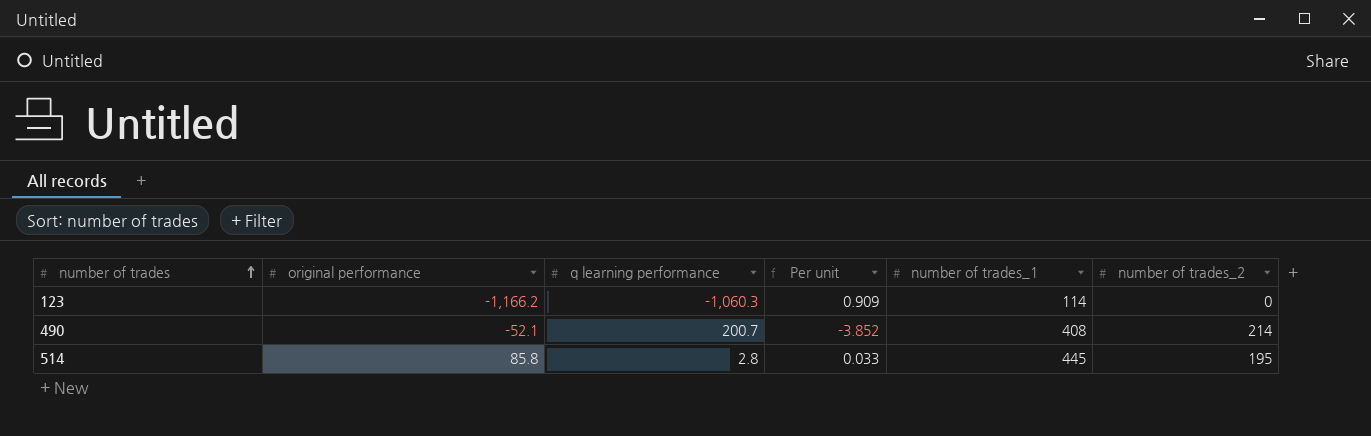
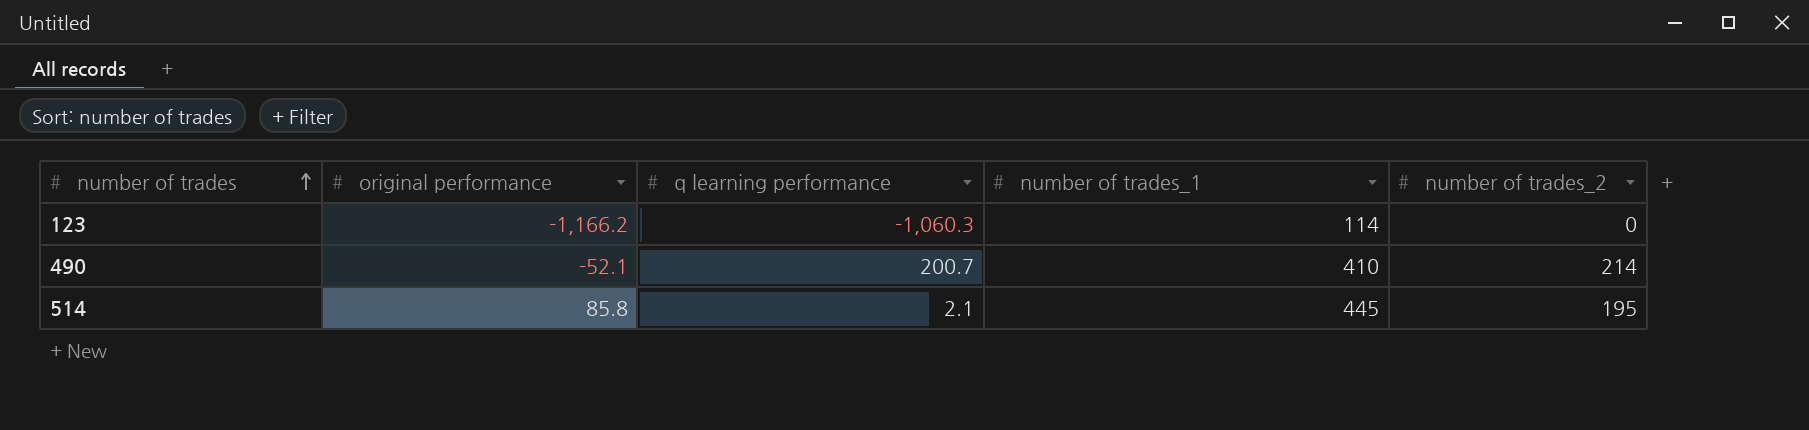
column Per unit | formula: [q learning performance] / [original performance] -> none
490 | number of trades_1: 408 -> 410
514 | q learning performance: 2.8 -> 2.1

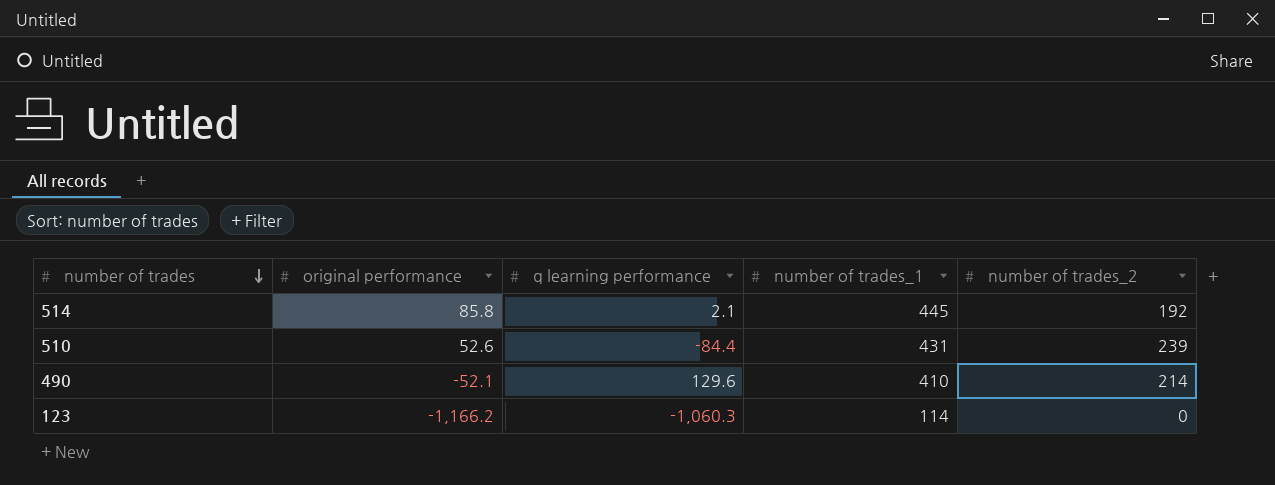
row order: number of trades ascending -> number of trades descending
514 | number of trades_2: 195 -> 192
row 510: none -> 52.6 | -84.4 | 431 | 239
490 | q learning performance: 200.7 -> 129.6

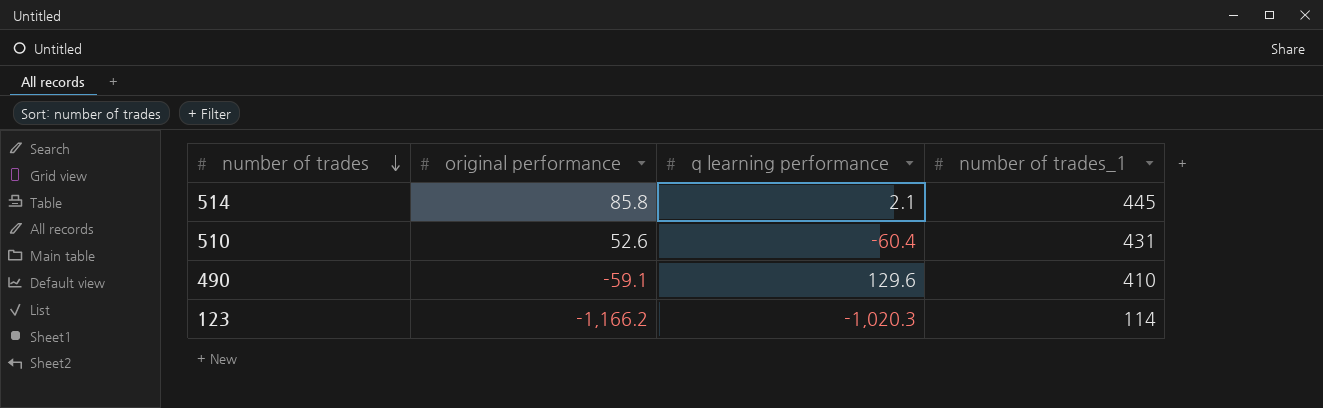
column number of trades_2 | position: 5 -> none
510 | q learning performance: -84.4 -> -60.4
490 | original performance: -52.1 -> -59.1
123 | q learning performance: -1,060.3 -> -1,020.3

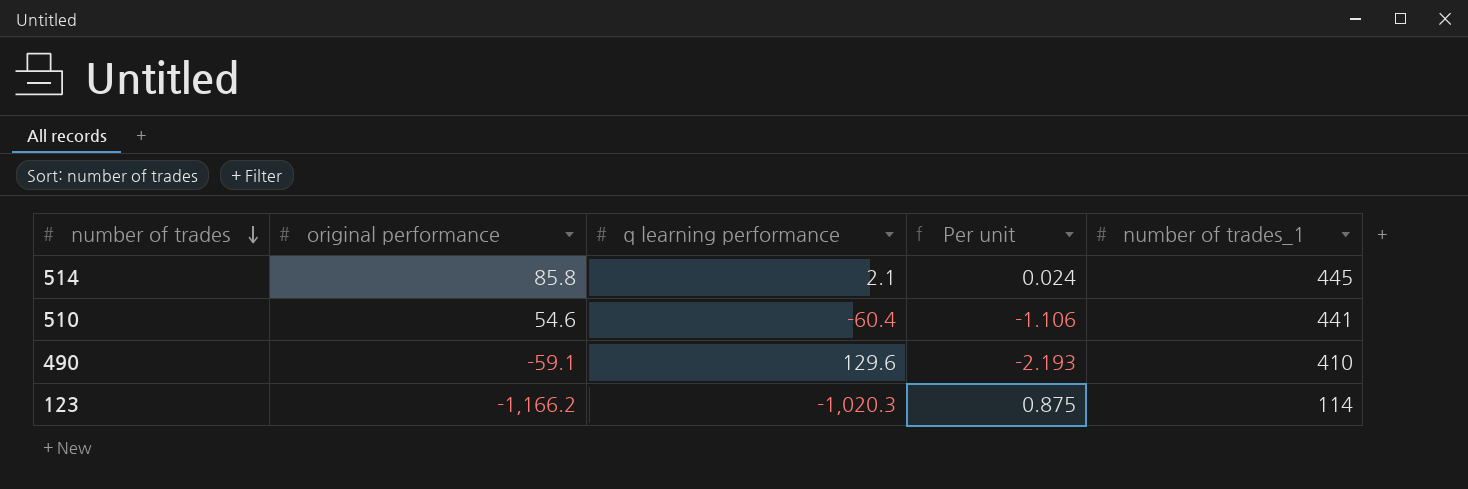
column Per unit | formula: none -> [q learning performance] / [original performance]
510 | original performance: 52.6 -> 54.6
510 | number of trades_1: 431 -> 441

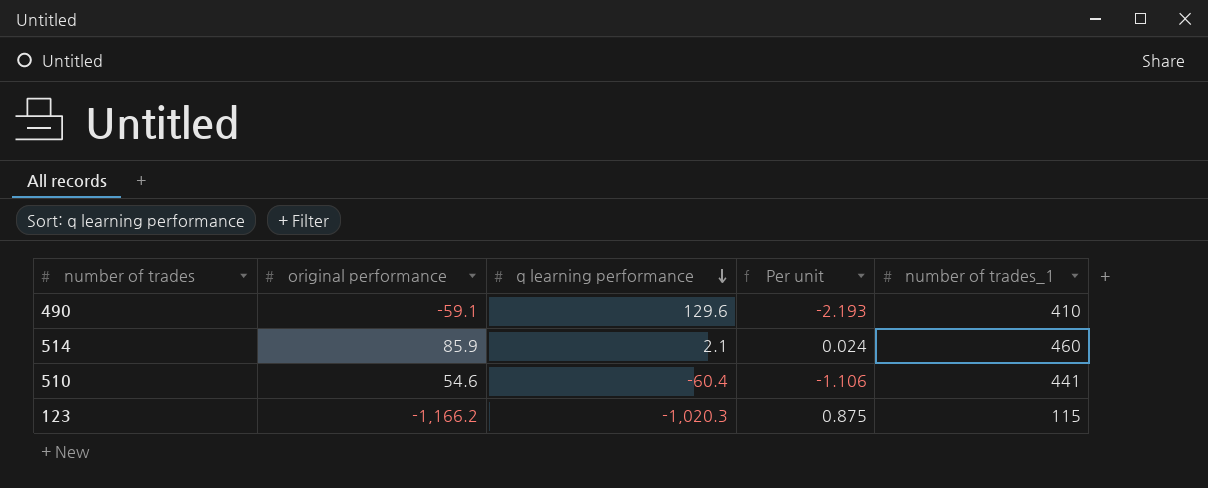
row order: number of trades descending -> q learning performance descending
514 | original performance: 85.8 -> 85.9
514 | number of trades_1: 445 -> 460
123 | number of trades_1: 114 -> 115

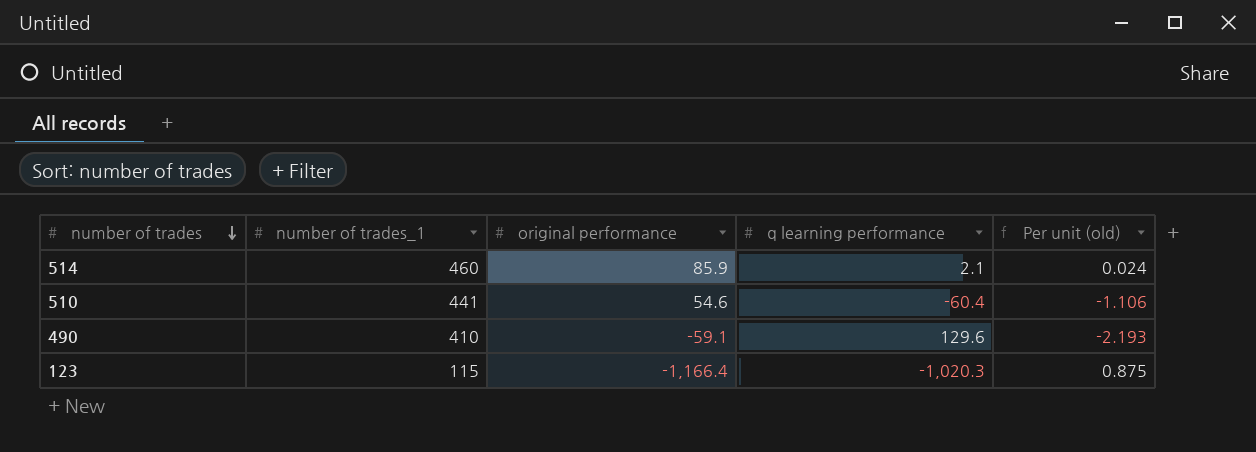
row order: q learning performance descending -> number of trades descending
column number of trades_1 | position: 5 -> 2
column name: Per unit -> Per unit (old)
123 | original performance: -1,166.2 -> -1,166.4

